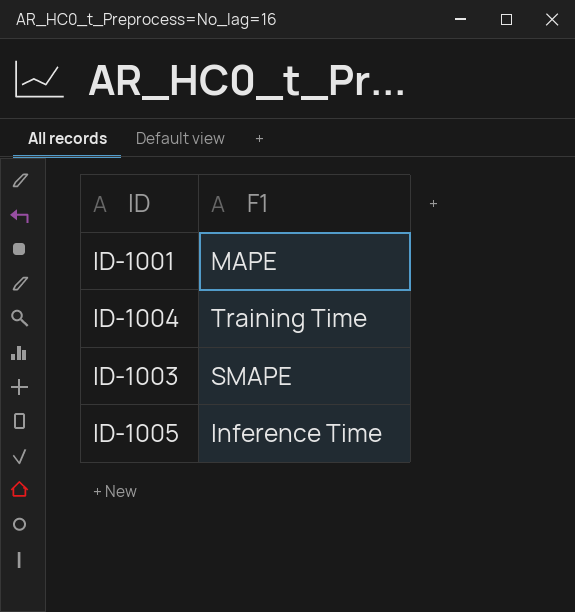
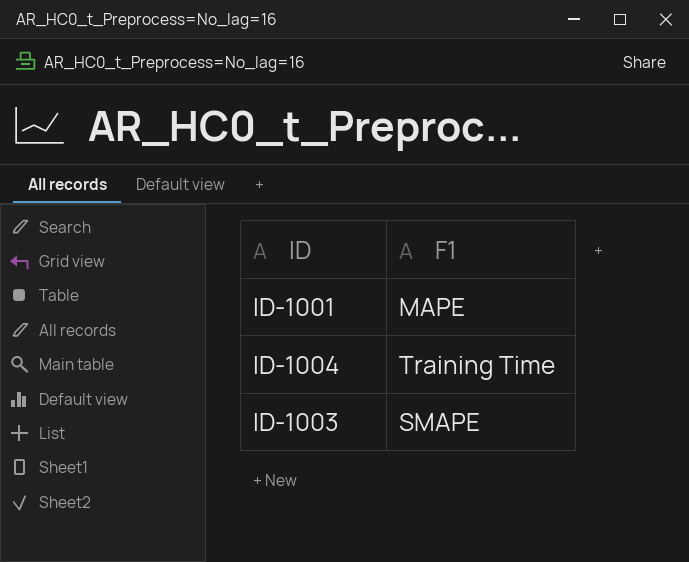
row ID-1005: Inference Time -> none

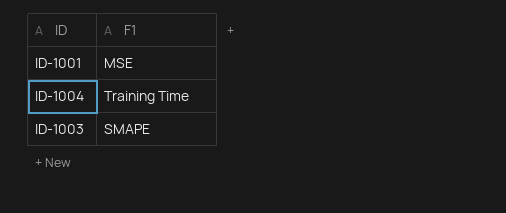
ID-1001 | F1: MAPE -> MSE

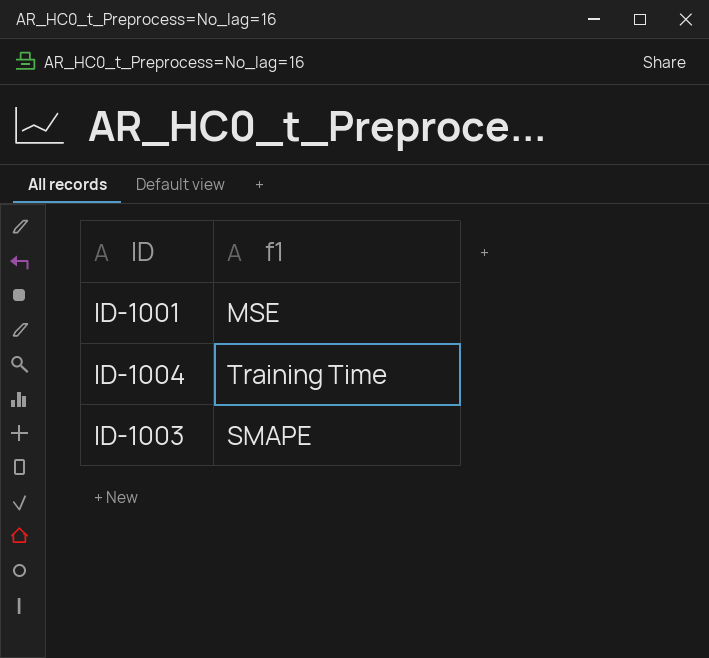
column name: F1 -> f1

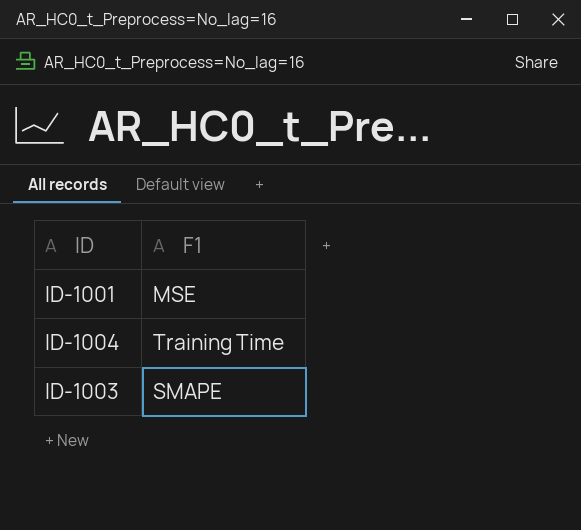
column name: f1 -> F1

